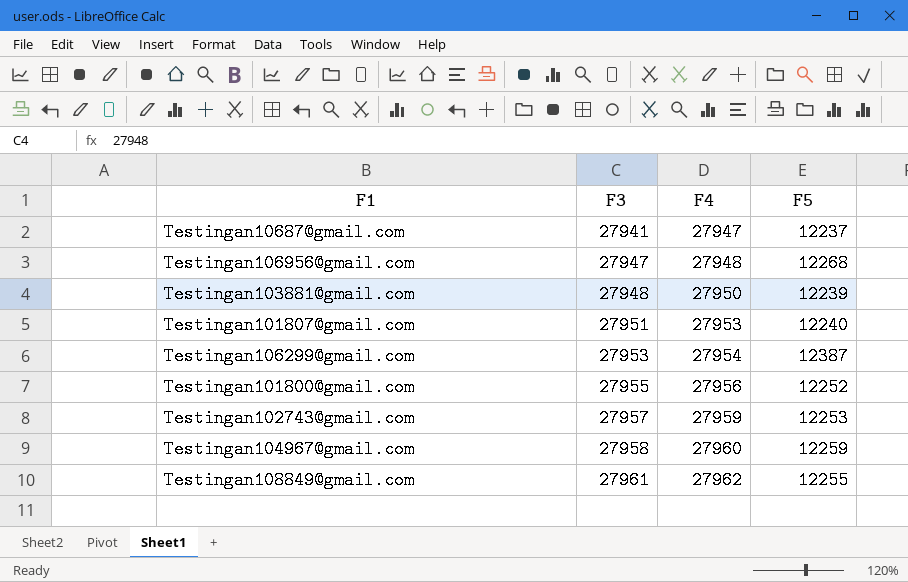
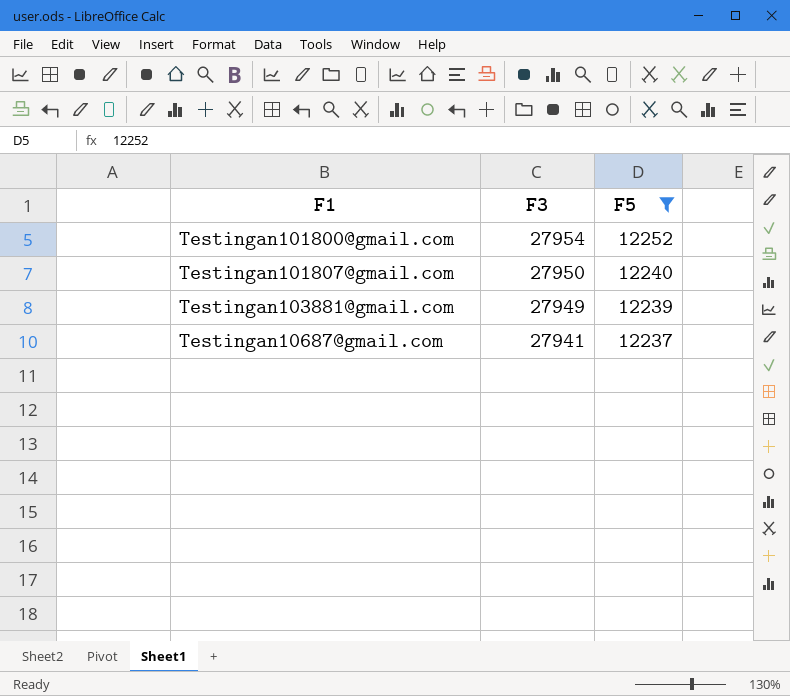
filter: none -> F5 <= 12252
row order: F3 ascending -> F3 descending
column F4 | position: 3 -> none
Testingan101800@gmail.com | F3: 27955 -> 27954
Testingan101807@gmail.com | F3: 27951 -> 27950
Testingan103881@gmail.com | F3: 27948 -> 27949

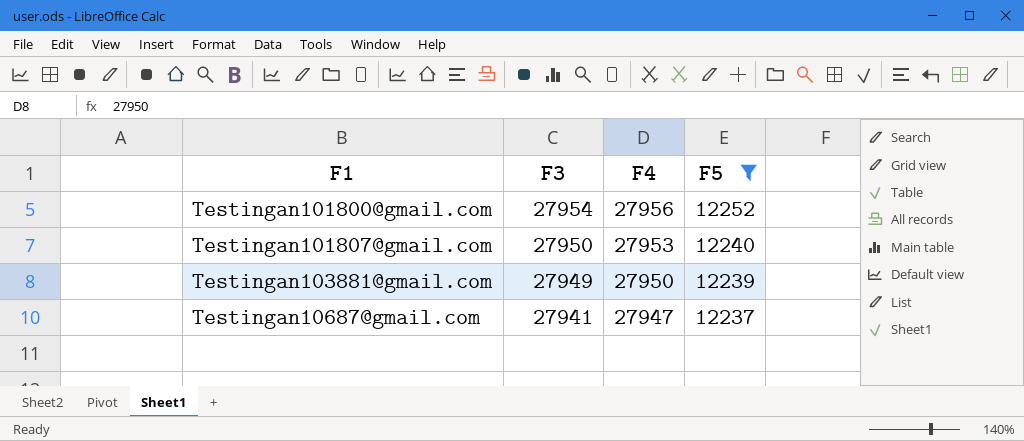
column F4 | position: none -> 3

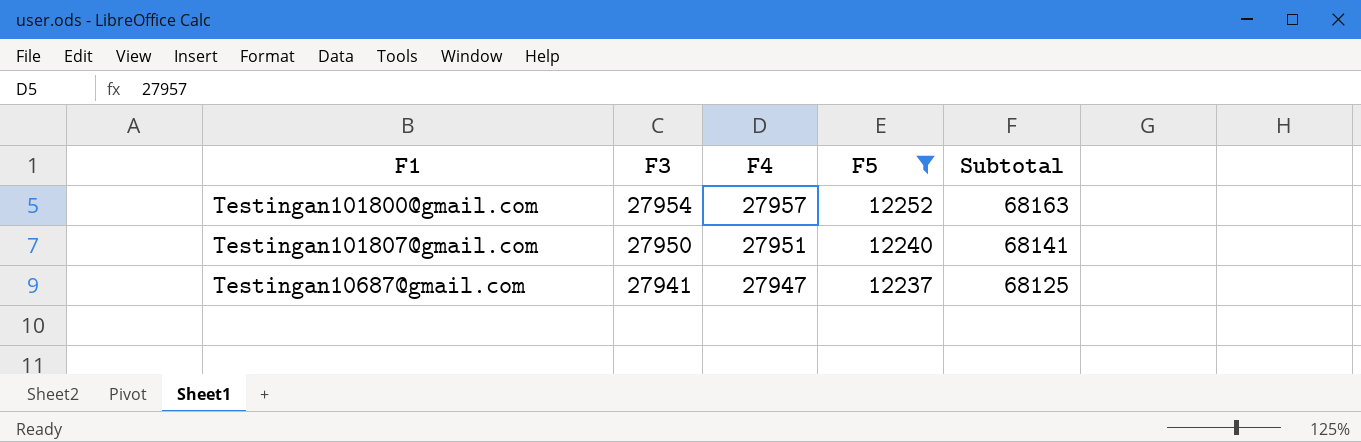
column Subtotal | formula: none -> [F3] + [F4] + [F5]
row Testingan103881@gmail.com: 27949 | 27950 | 12239 -> none
Testingan101800@gmail.com | F4: 27956 -> 27957
Testingan101807@gmail.com | F4: 27953 -> 27951

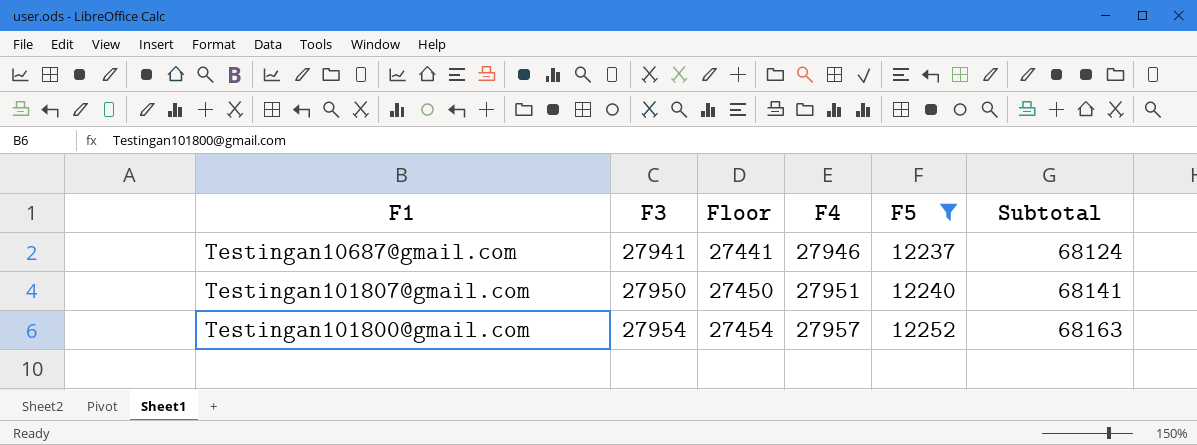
row order: F3 descending -> F3 ascending
column Floor | formula: none -> [F3] - 500
Testingan10687@gmail.com | F4: 27947 -> 27946
Testingan10687@gmail.com | Subtotal: 68125 -> 68124

